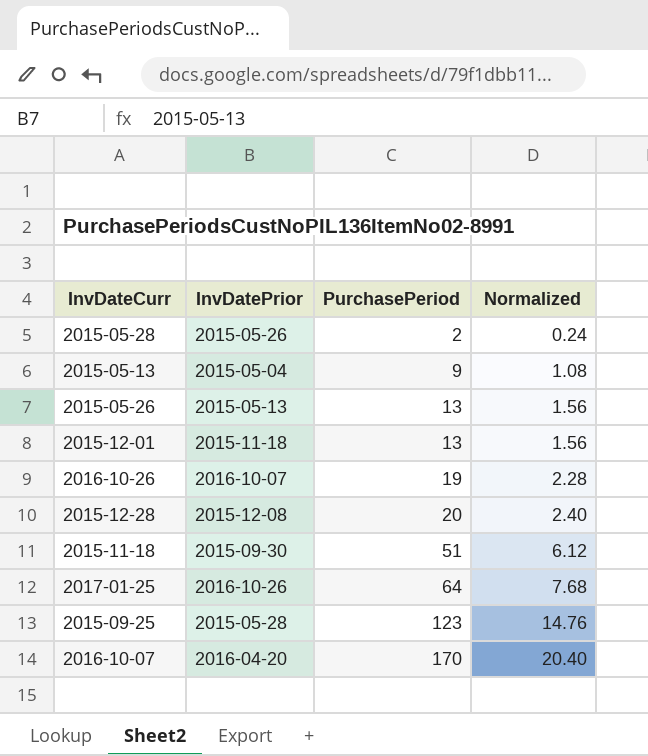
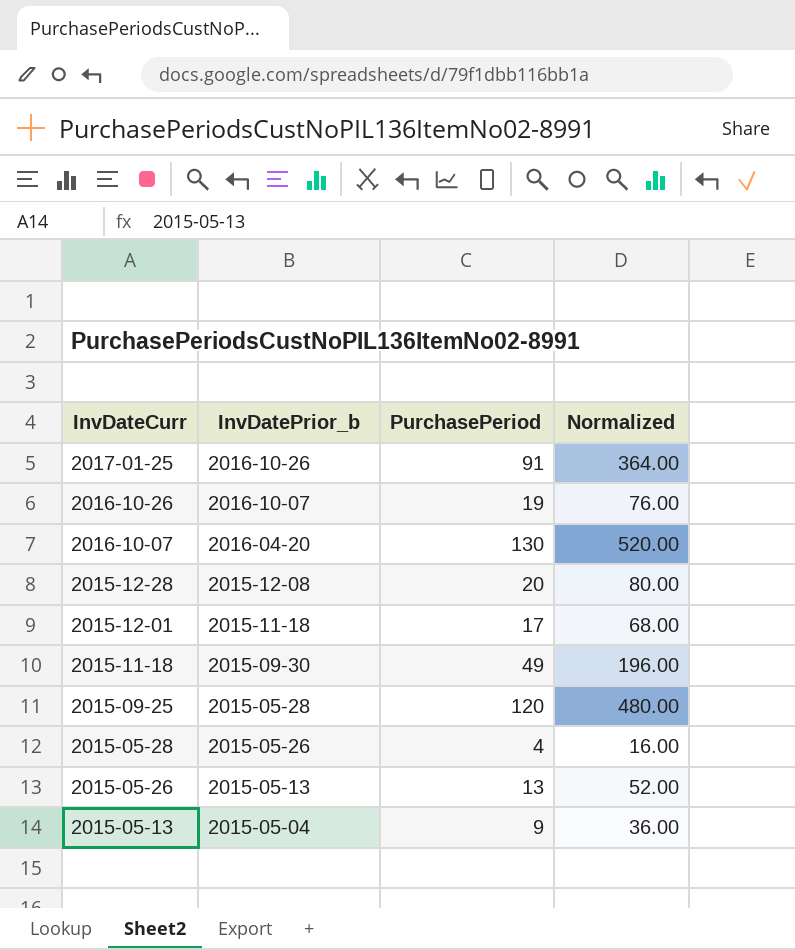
row order: PurchasePeriod ascending -> InvDateCurr descending
column name: InvDatePrior -> InvDatePrior_b
column Normalized | formula: [PurchasePeriod] * 0.12 -> [PurchasePeriod] * 4
2017-01-25 | PurchasePeriod: 64 -> 91
2016-10-07 | PurchasePeriod: 170 -> 130
2015-12-01 | PurchasePeriod: 13 -> 17
2015-11-18 | PurchasePeriod: 51 -> 49
2015-09-25 | PurchasePeriod: 123 -> 120
2015-05-28 | PurchasePeriod: 2 -> 4

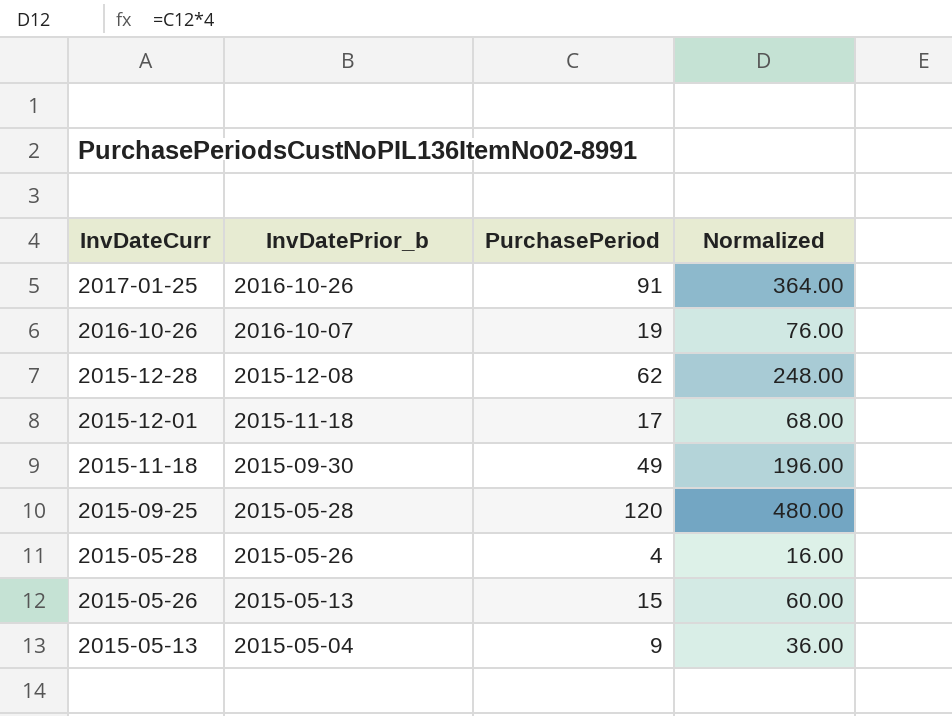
row 2016-10-07: 2016-04-20 | 130 | 520.00 -> none
2015-12-28 | PurchasePeriod: 20 -> 62
2015-12-28 | Normalized: 80.00 -> 248.00
2015-05-26 | PurchasePeriod: 13 -> 15
2015-05-26 | Normalized: 52.00 -> 60.00

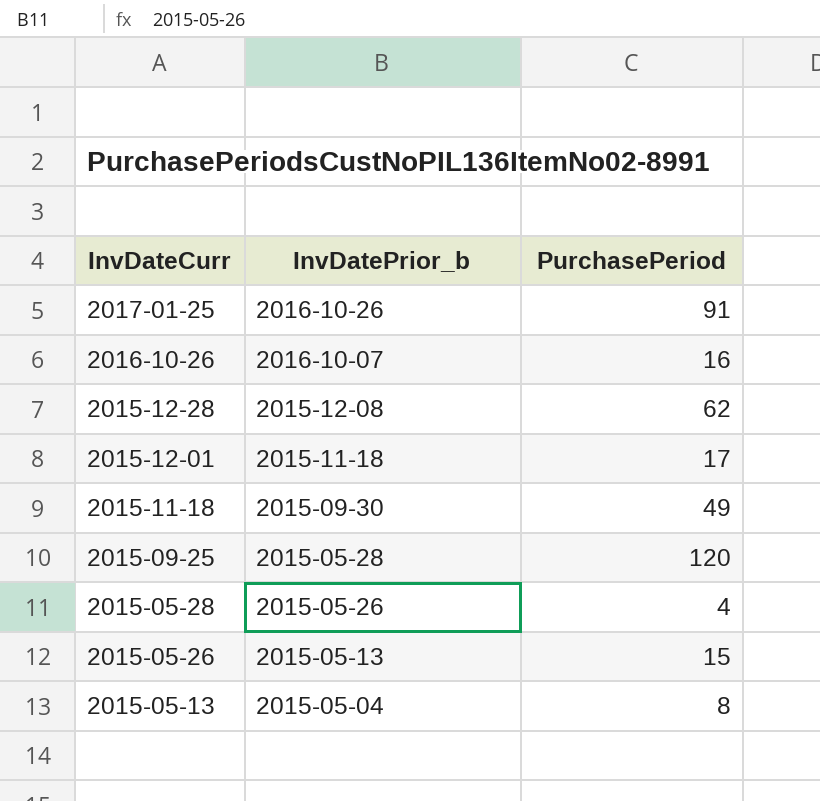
column Normalized | formula: [PurchasePeriod] * 4 -> none
2016-10-26 | PurchasePeriod: 19 -> 16
2015-05-13 | PurchasePeriod: 9 -> 8

